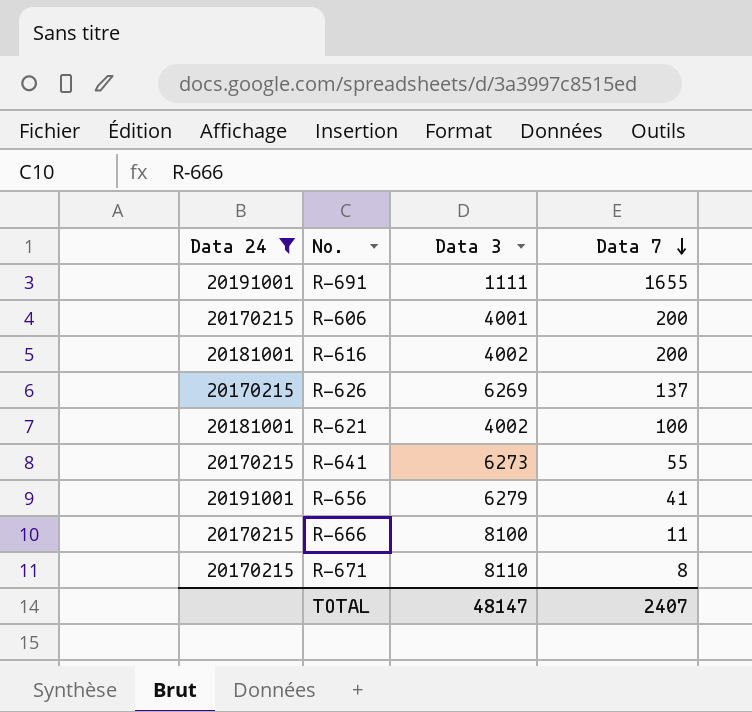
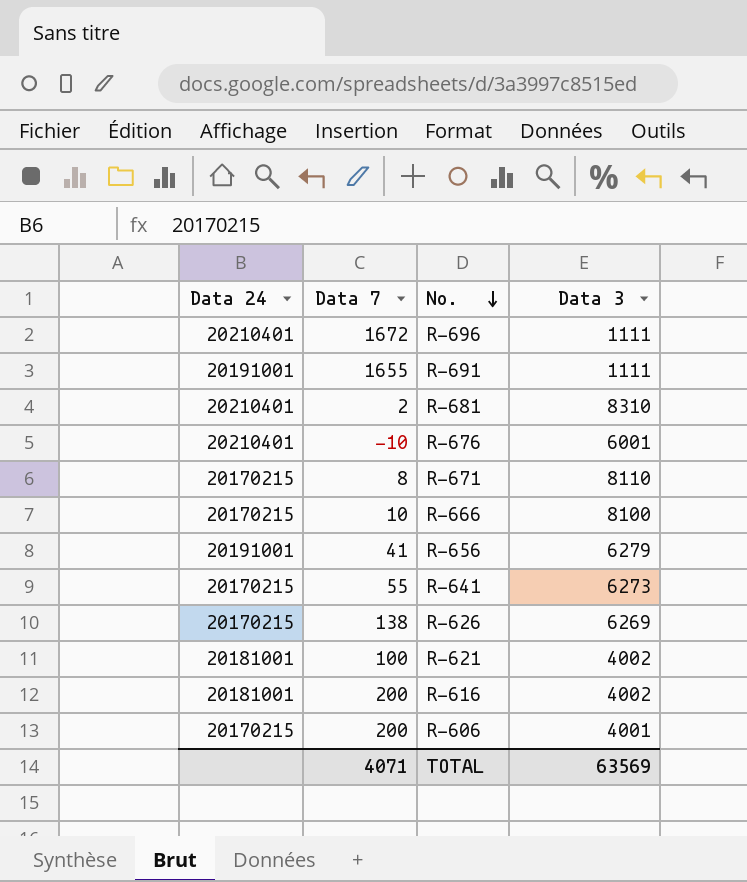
filter: Data 24 != 20210401 -> none
row order: Data 7 descending -> No. descending
column Data 7 | position: 4 -> 2
R-666 | Data 7: 11 -> 10
R-626 | Data 7: 137 -> 138
TOTAL | Data 7: 2407 -> 4071
TOTAL | Data 3: 48147 -> 63569

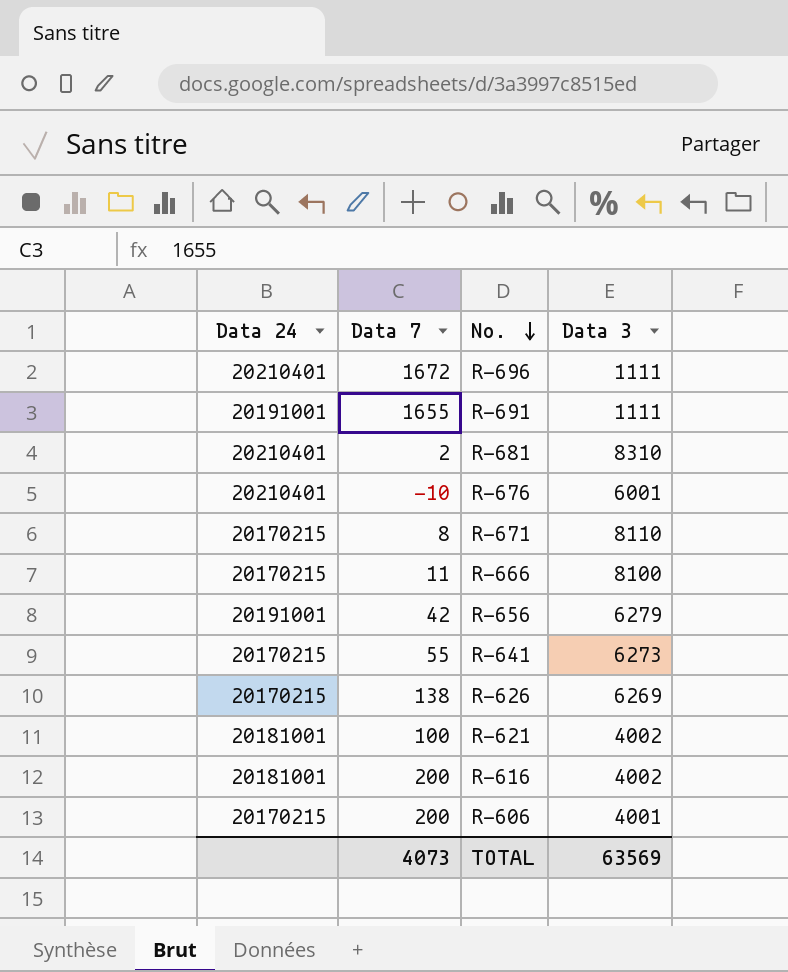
R-666 | Data 7: 10 -> 11
R-656 | Data 7: 41 -> 42
TOTAL | Data 7: 4071 -> 4073

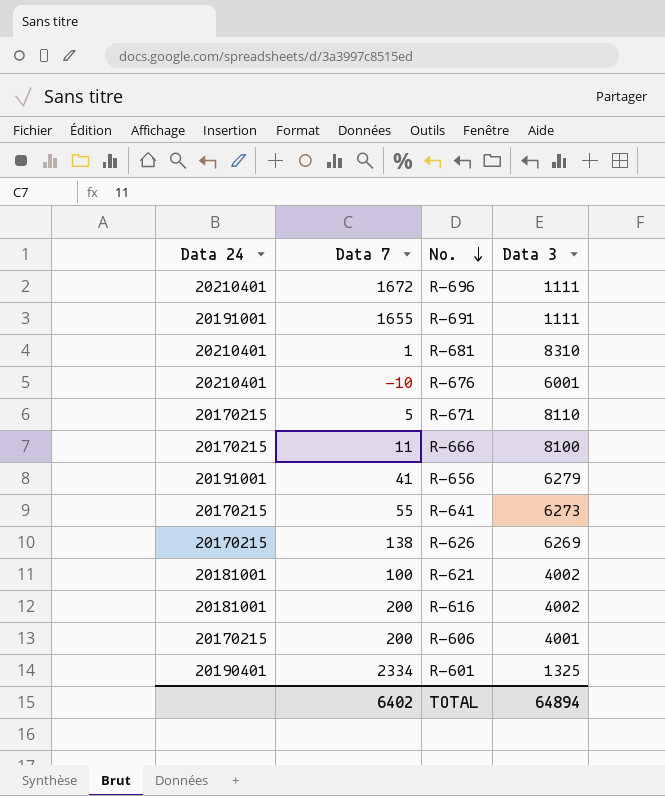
R-681 | Data 7: 2 -> 1
R-671 | Data 7: 8 -> 5
R-656 | Data 7: 42 -> 41
row R-601: none -> 20190401 | 2334 | 1325
TOTAL | Data 7: 4073 -> 6402
TOTAL | Data 3: 63569 -> 64894

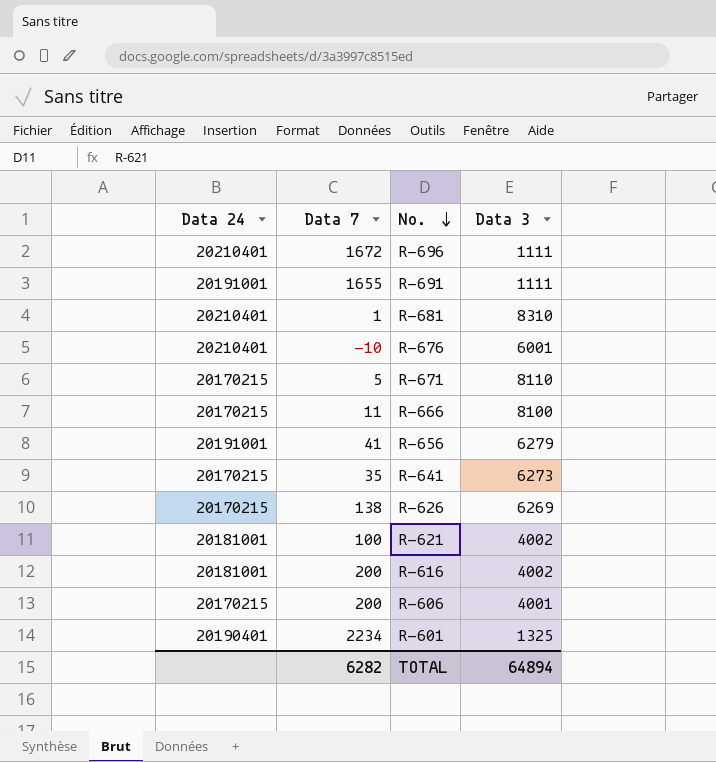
R-641 | Data 7: 55 -> 35
R-601 | Data 7: 2334 -> 2234
TOTAL | Data 7: 6402 -> 6282

